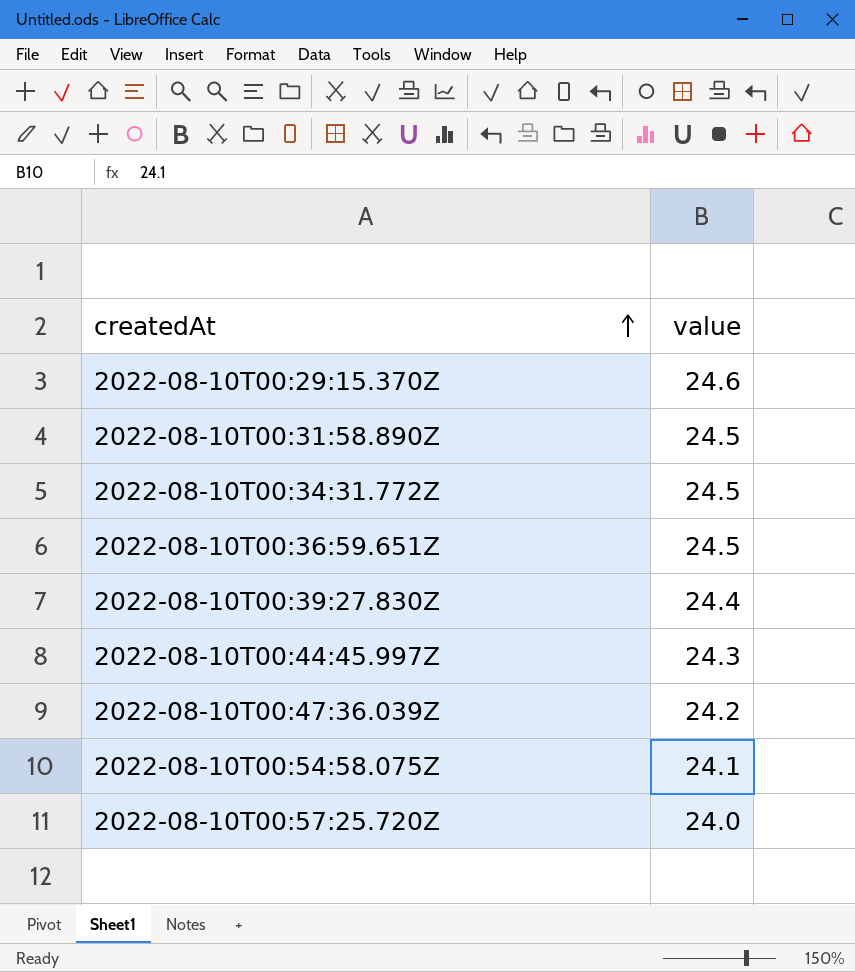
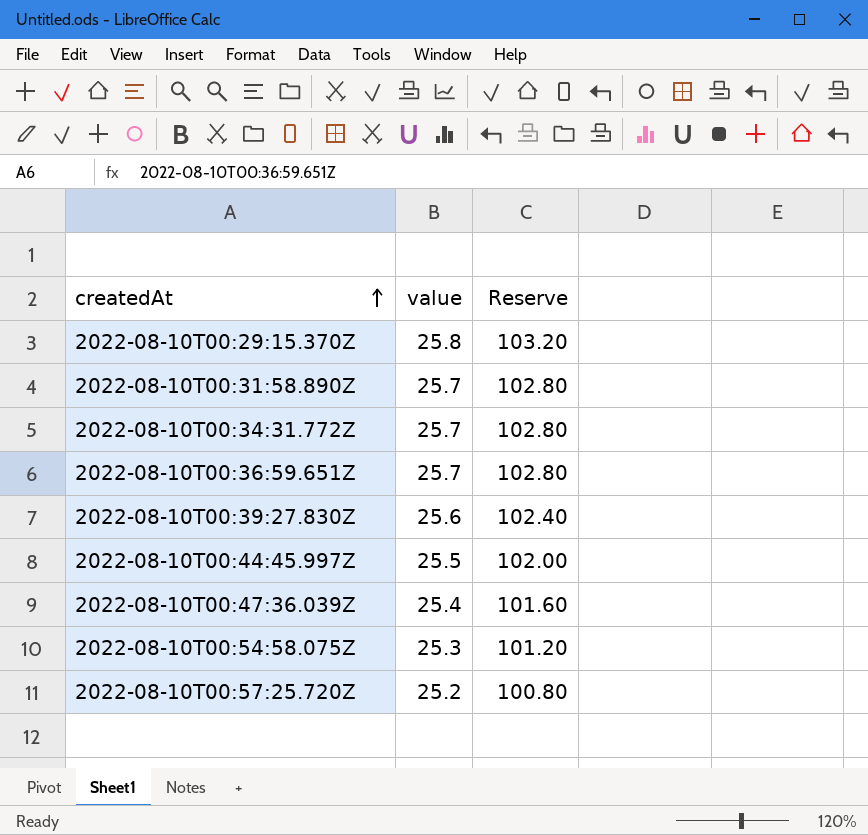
column Reserve | formula: none -> [value] * 4
2022-08-10T00:29:15.370Z | value: 24.6 -> 25.8
2022-08-10T00:31:58.890Z | value: 24.5 -> 25.7
2022-08-10T00:34:31.772Z | value: 24.5 -> 25.7
2022-08-10T00:36:59.651Z | value: 24.5 -> 25.7
2022-08-10T00:39:27.830Z | value: 24.4 -> 25.6
2022-08-10T00:44:45.997Z | value: 24.3 -> 25.5
2022-08-10T00:47:36.039Z | value: 24.2 -> 25.4
2022-08-10T00:54:58.075Z | value: 24.1 -> 25.3
2022-08-10T00:57:25.720Z | value: 24.0 -> 25.2

